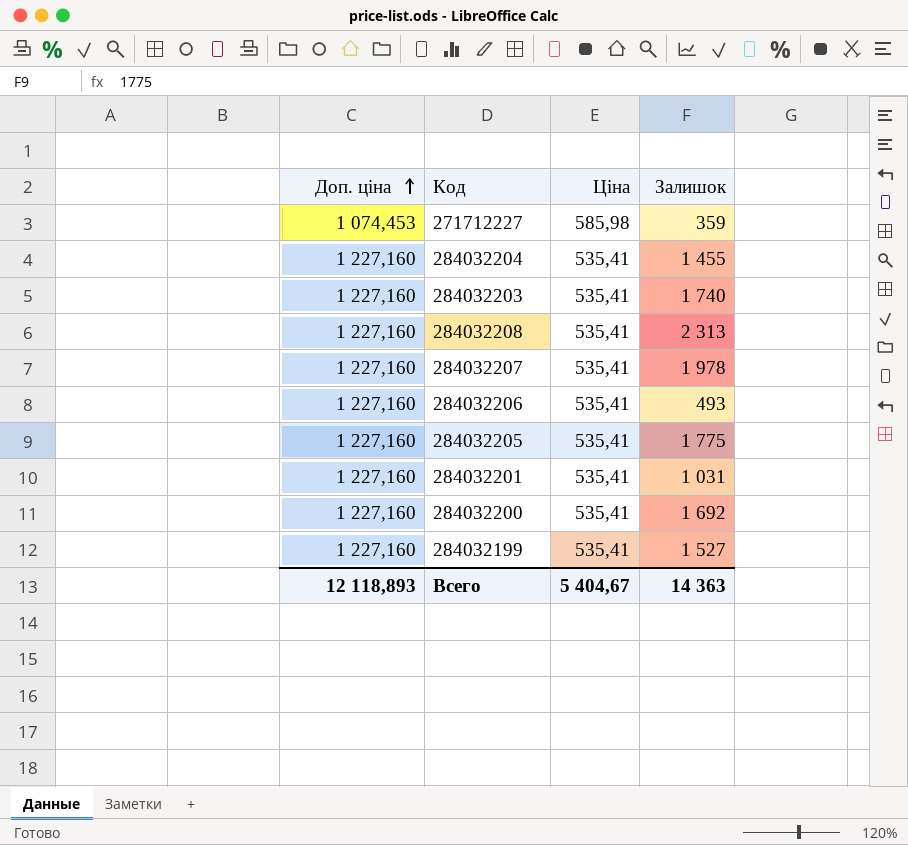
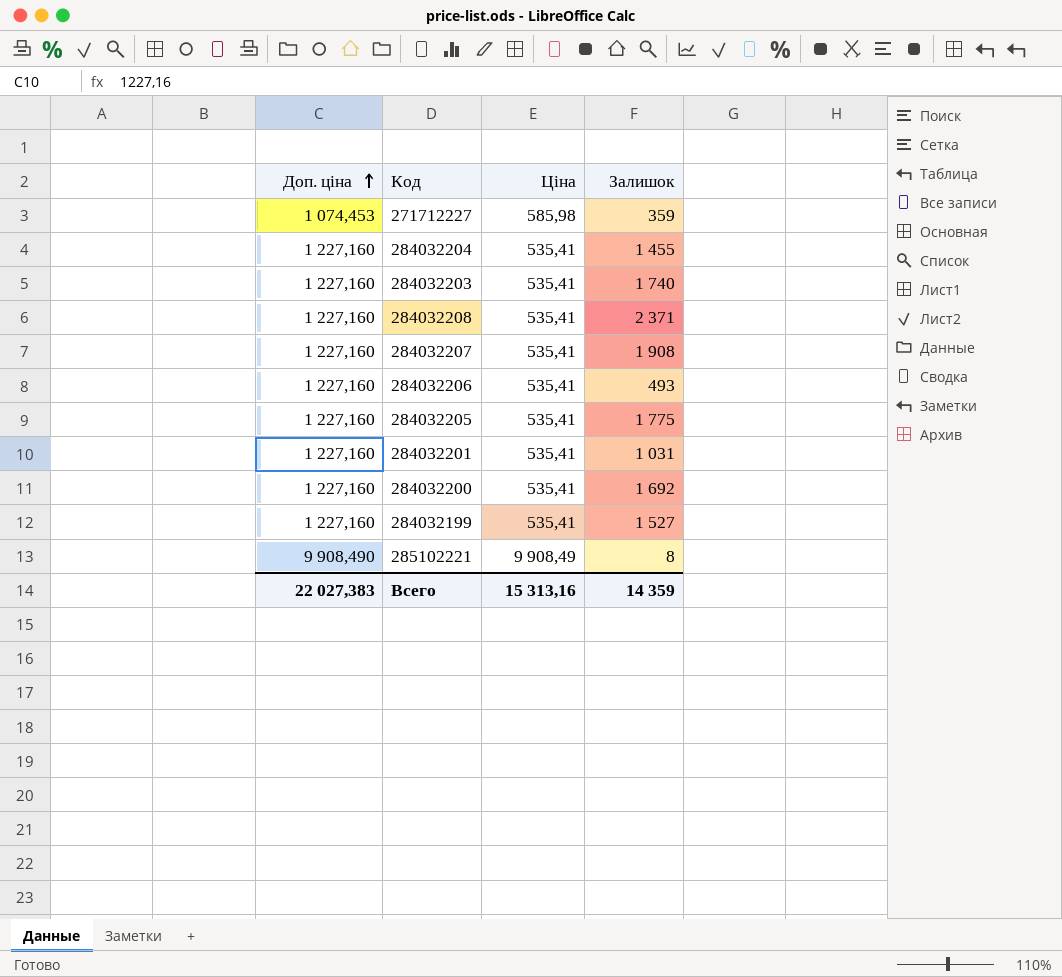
284032208 | Залишок: 2 313 -> 2 371
284032207 | Залишок: 1 978 -> 1 908
row 285102221: none -> 9 908,490 | 9 908,49 | 8
Всего | Доп. ціна: 12 118,893 -> 22 027,383
Всего | Ціна: 5 404,67 -> 15 313,16
Всего | Залишок: 14 363 -> 14 359

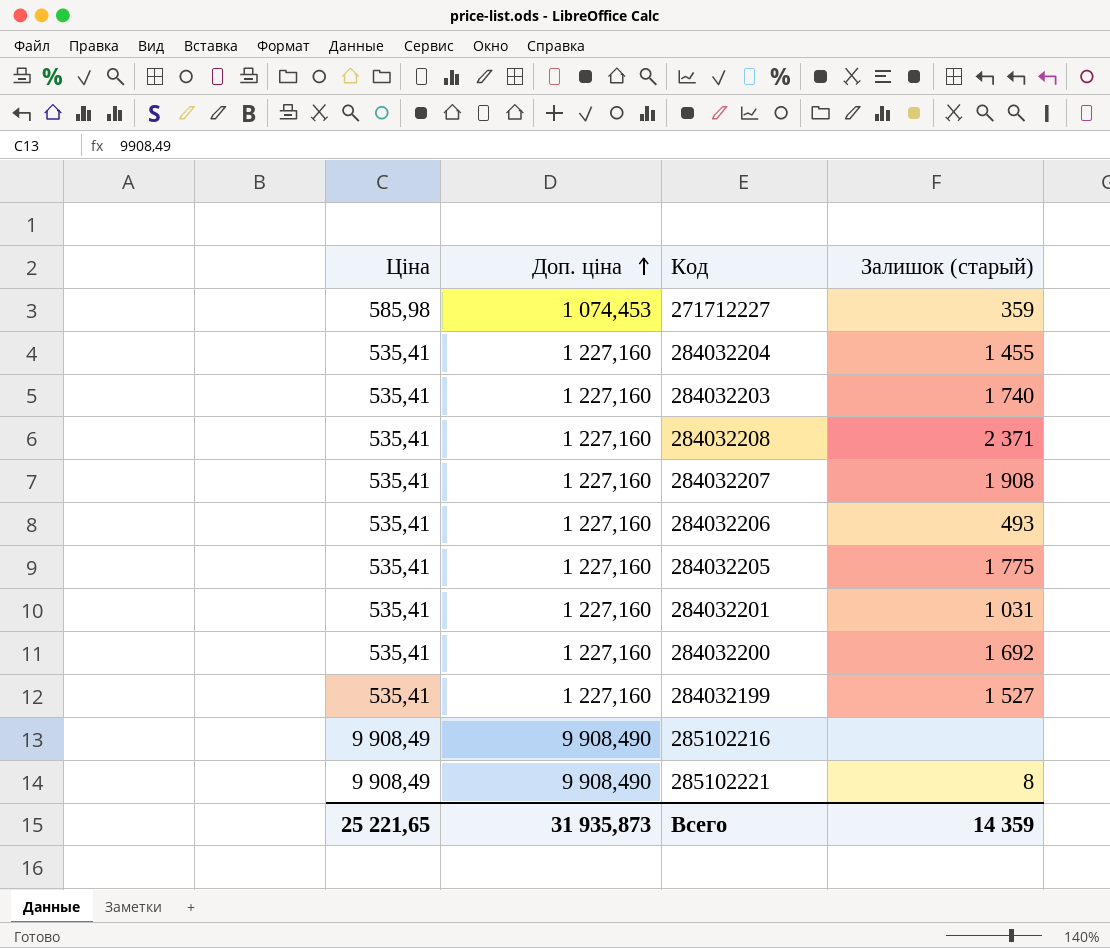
column Ціна | position: 3 -> 1
column name: Залишок -> Залишок (старый)
row 285102216: none -> 9 908,49 | 9 908,490 | none
Всего | Ціна: 15 313,16 -> 25 221,65
Всего | Доп. ціна: 22 027,383 -> 31 935,873

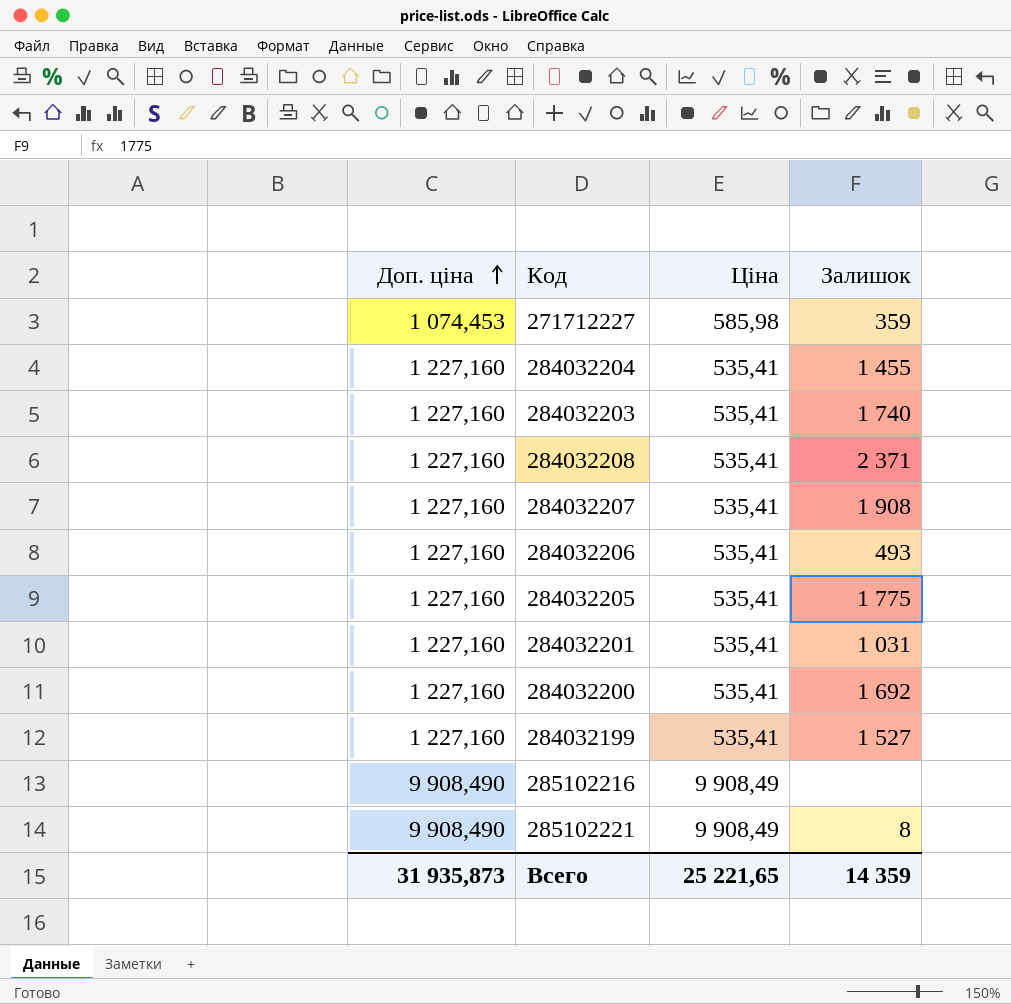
column Ціна | position: 1 -> 3
column name: Залишок (старый) -> Залишок

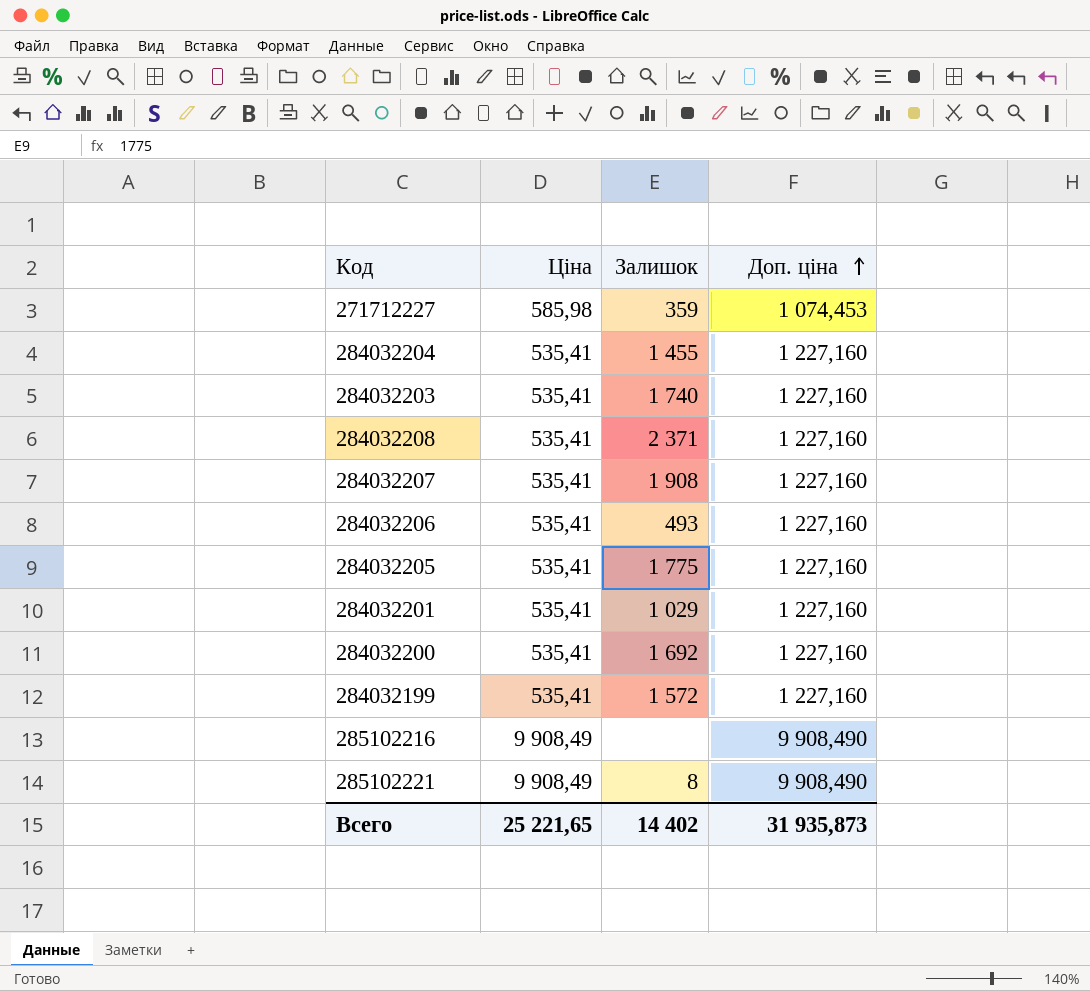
column Доп. ціна | position: 1 -> 4
284032201 | Залишок: 1 031 -> 1 029
284032199 | Залишок: 1 527 -> 1 572
Всего | Залишок: 14 359 -> 14 402

